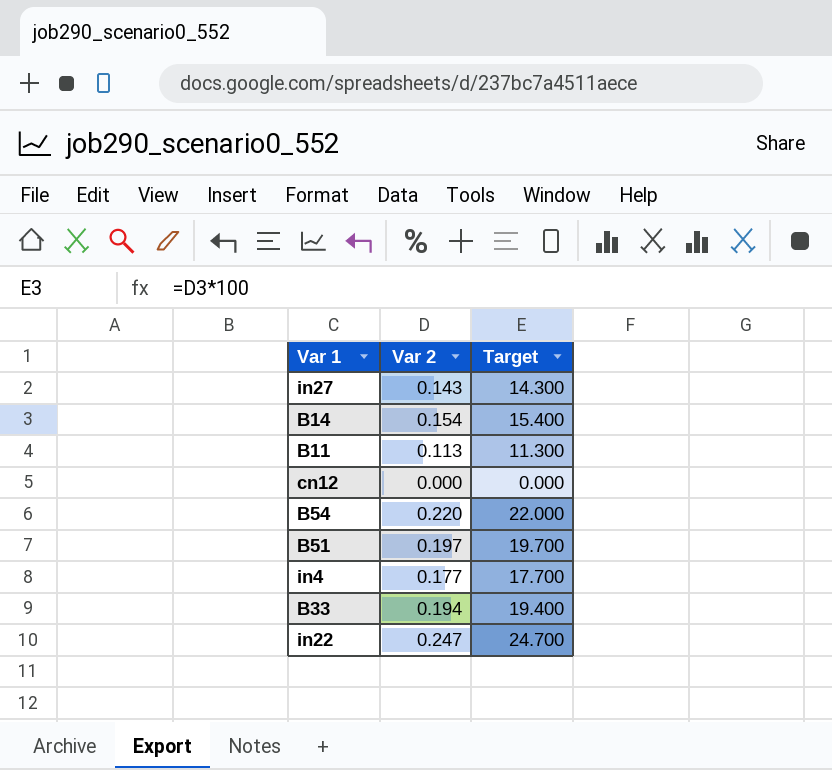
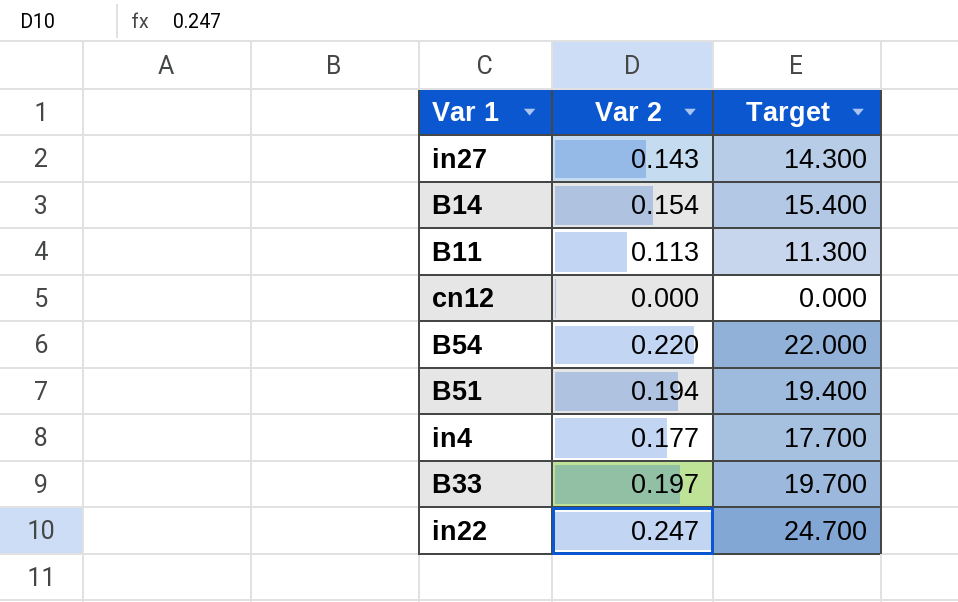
B51 | Var 2: 0.197 -> 0.194
B51 | Target: 19.700 -> 19.400
B33 | Var 2: 0.194 -> 0.197
B33 | Target: 19.400 -> 19.700

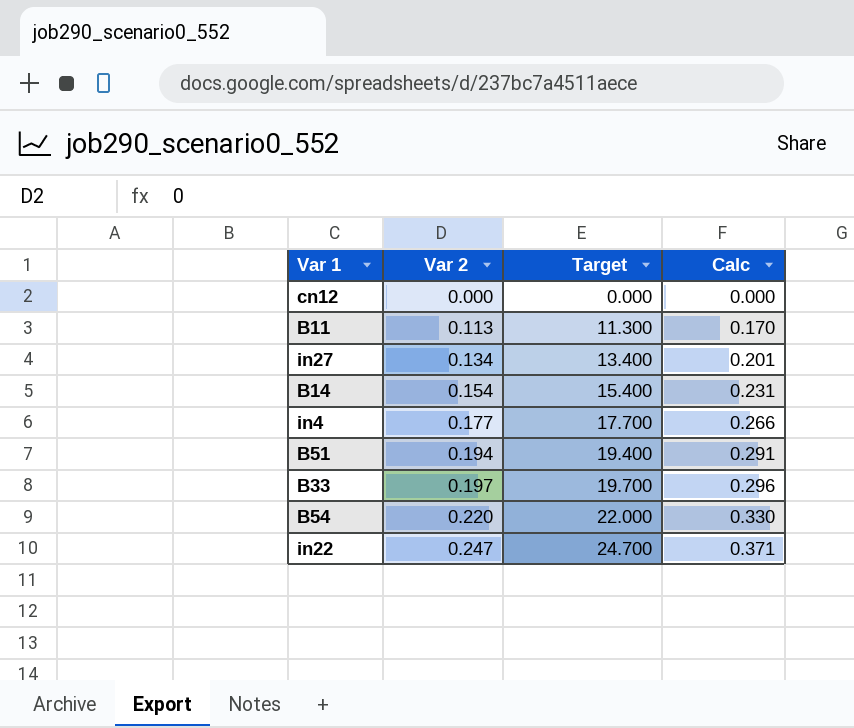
row order: none -> Var 2 ascending
column Calc | formula: none -> [Var 2] * 1.5
in27 | Var 2: 0.143 -> 0.134
in27 | Target: 14.300 -> 13.400

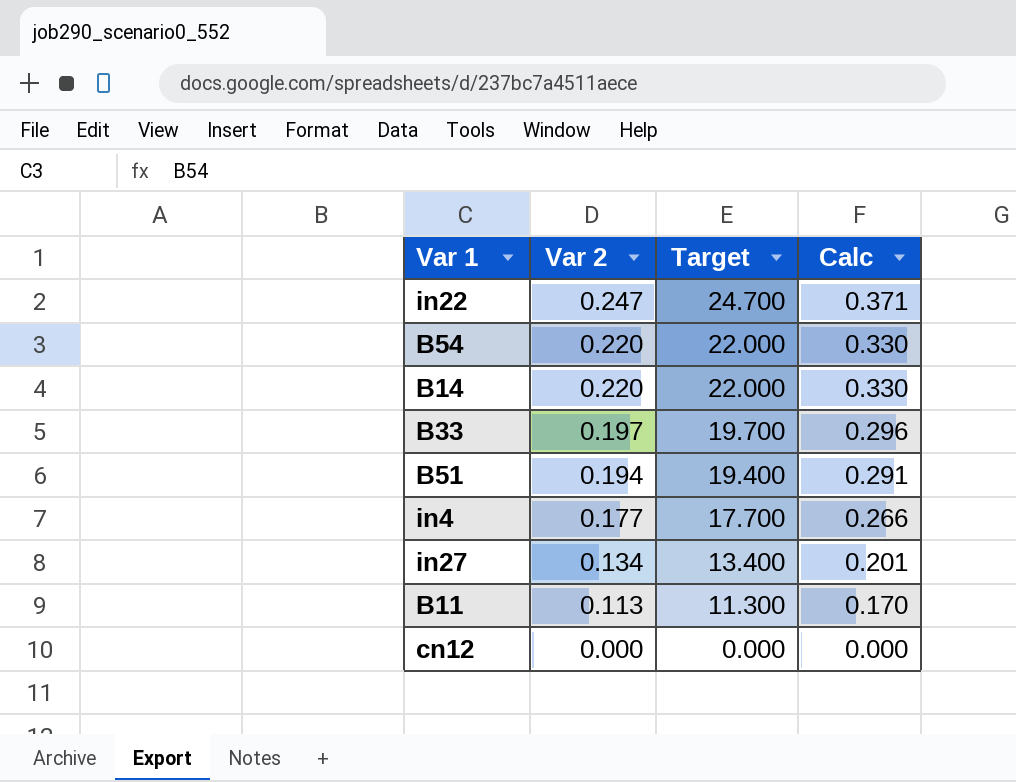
row order: Var 2 ascending -> Var 2 descending
B14 | Var 2: 0.154 -> 0.220
B14 | Target: 15.400 -> 22.000
B14 | Calc: 0.231 -> 0.330

